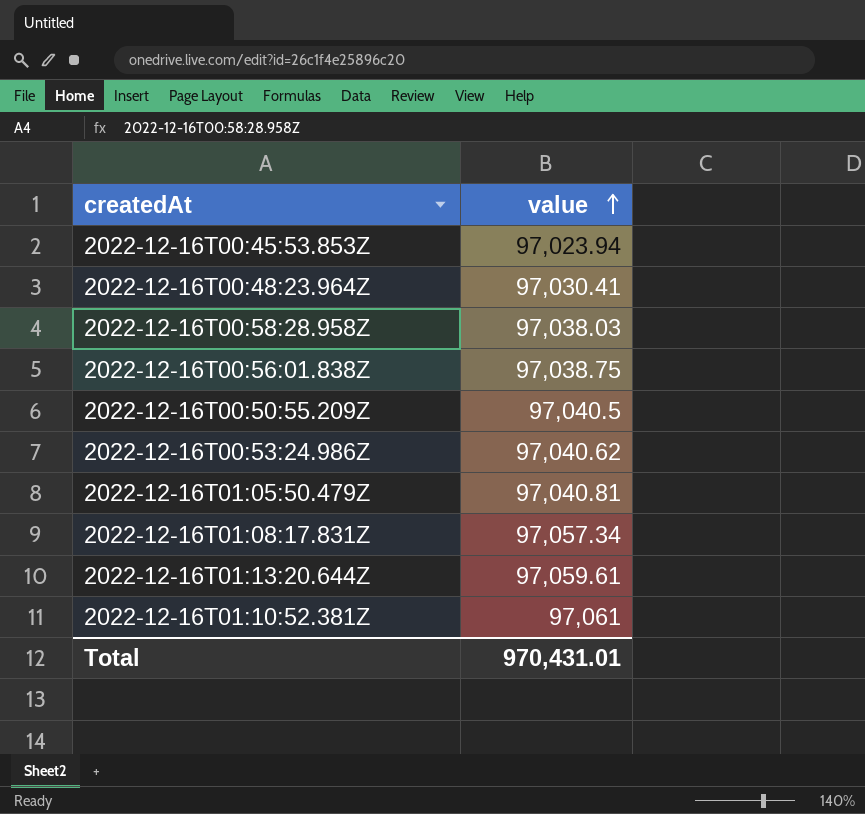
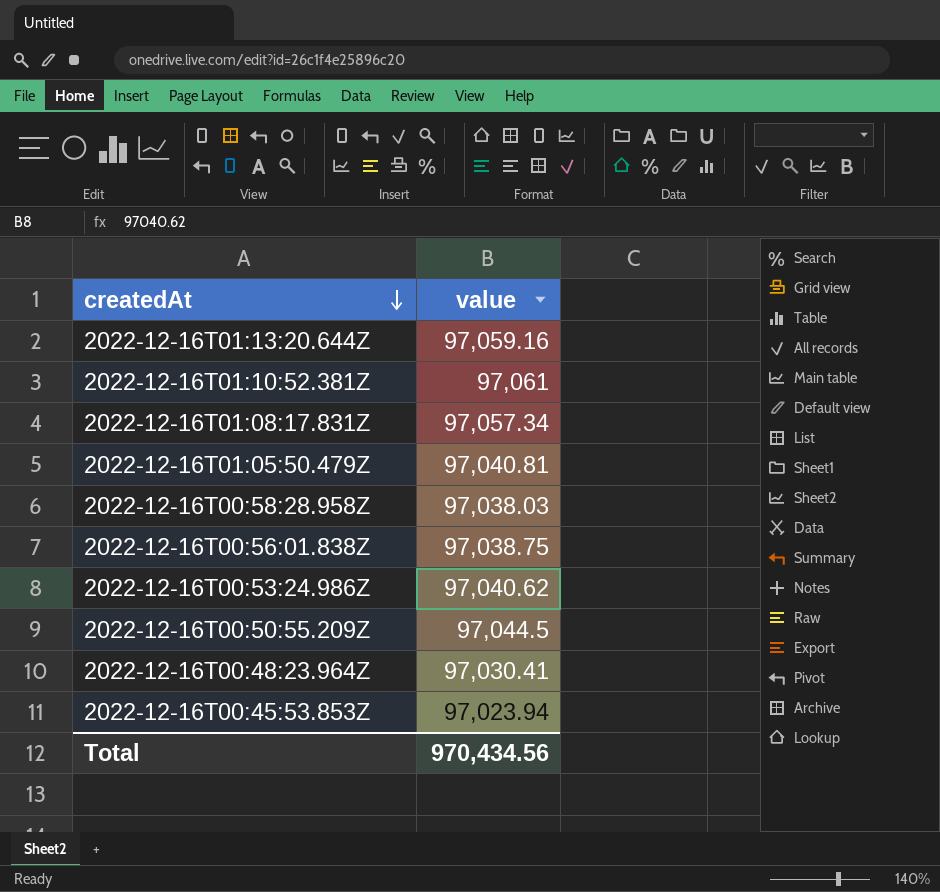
row order: value ascending -> createdAt descending
2022-12-16T01:13:20.644Z | value: 97,059.61 -> 97,059.16
2022-12-16T00:50:55.209Z | value: 97,040.5 -> 97,044.5
Total | value: 970,431.01 -> 970,434.56

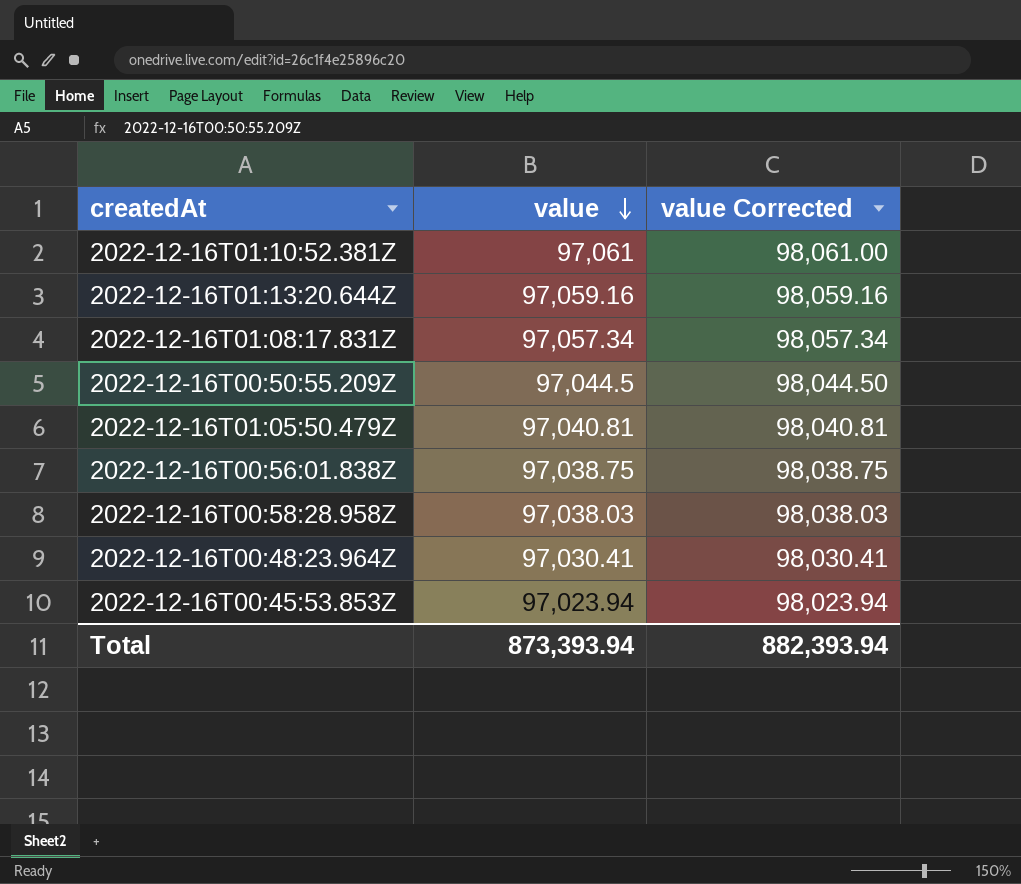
row order: createdAt descending -> value descending
column value Corrected | formula: none -> [value] + 1000
row 2022-12-16T00:53:24.986Z: 97,040.62 -> none
Total | value: 970,434.56 -> 873,393.94

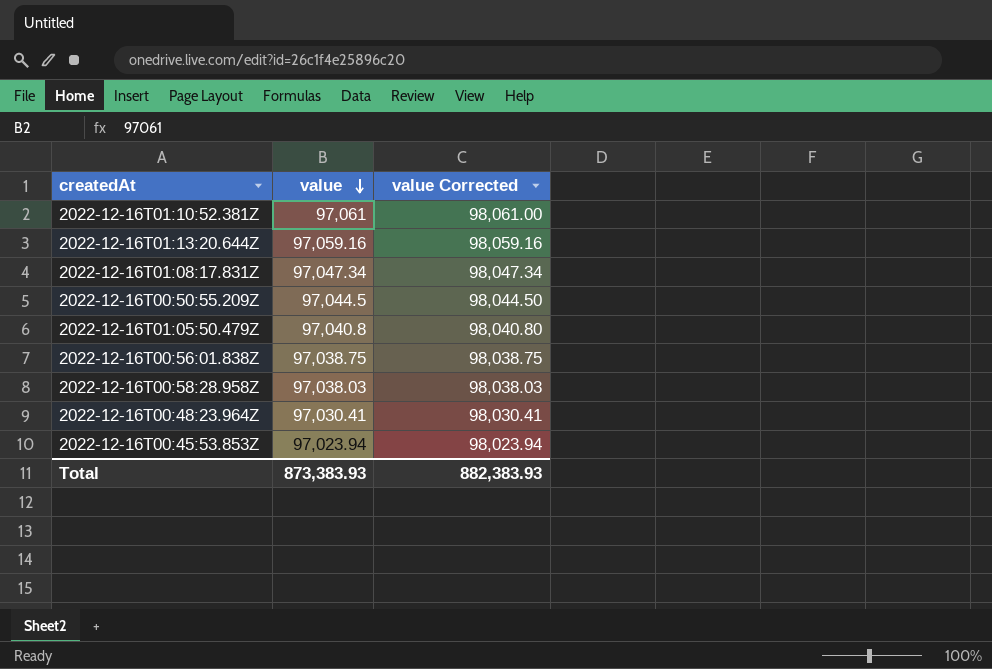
2022-12-16T01:08:17.831Z | value: 97,057.34 -> 97,047.34
2022-12-16T01:08:17.831Z | value Corrected: 98,057.34 -> 98,047.34
2022-12-16T01:05:50.479Z | value: 97,040.81 -> 97,040.8
2022-12-16T01:05:50.479Z | value Corrected: 98,040.81 -> 98,040.80
Total | value: 873,393.94 -> 873,383.93
Total | value Corrected: 882,393.94 -> 882,383.93

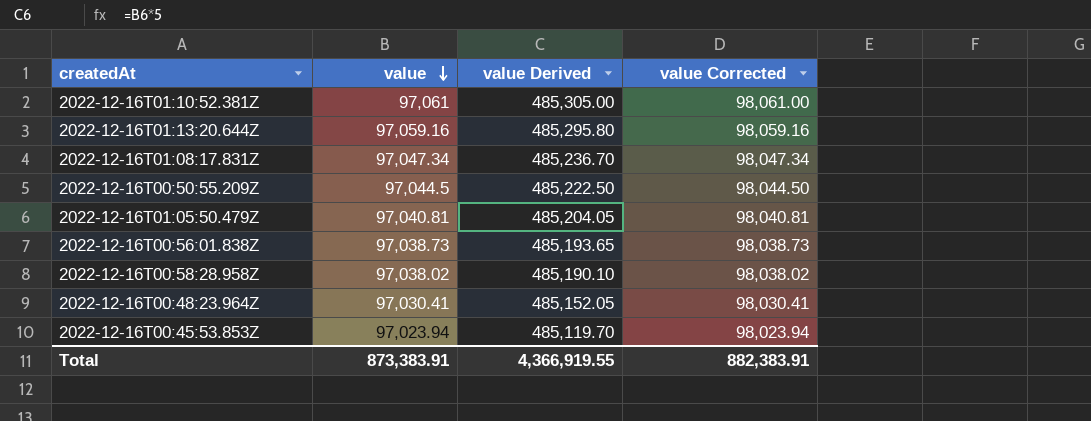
column value Derived | formula: none -> [value] * 5
2022-12-16T01:05:50.479Z | value: 97,040.8 -> 97,040.81
2022-12-16T01:05:50.479Z | value Corrected: 98,040.80 -> 98,040.81
2022-12-16T00:56:01.838Z | value: 97,038.75 -> 97,038.73
2022-12-16T00:56:01.838Z | value Corrected: 98,038.75 -> 98,038.73
2022-12-16T00:58:28.958Z | value: 97,038.03 -> 97,038.02
2022-12-16T00:58:28.958Z | value Corrected: 98,038.03 -> 98,038.02
Total | value: 873,383.93 -> 873,383.91
Total | value Corrected: 882,383.93 -> 882,383.91

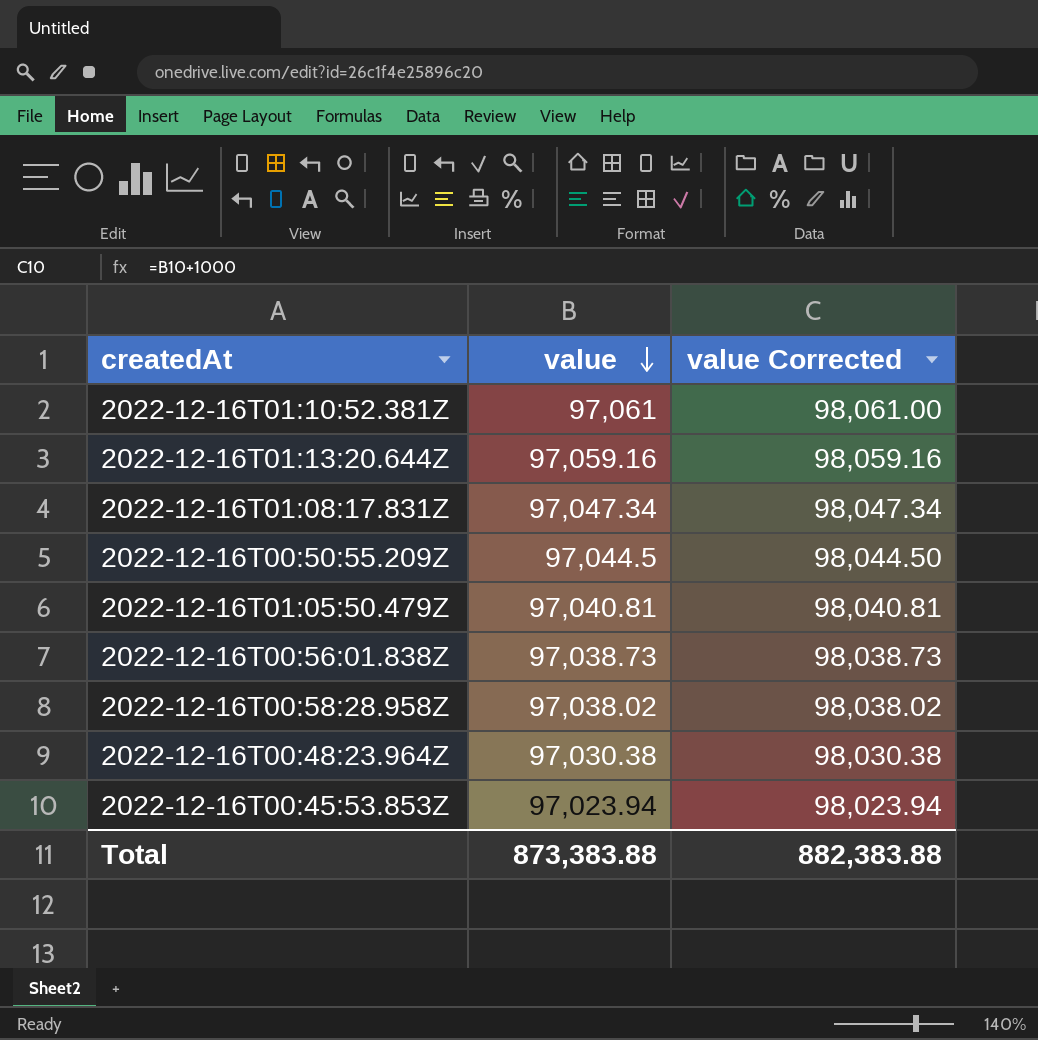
column value Derived | formula: [value] * 5 -> none
2022-12-16T00:48:23.964Z | value: 97,030.41 -> 97,030.38
2022-12-16T00:48:23.964Z | value Corrected: 98,030.41 -> 98,030.38
Total | value: 873,383.91 -> 873,383.88
Total | value Corrected: 882,383.91 -> 882,383.88

